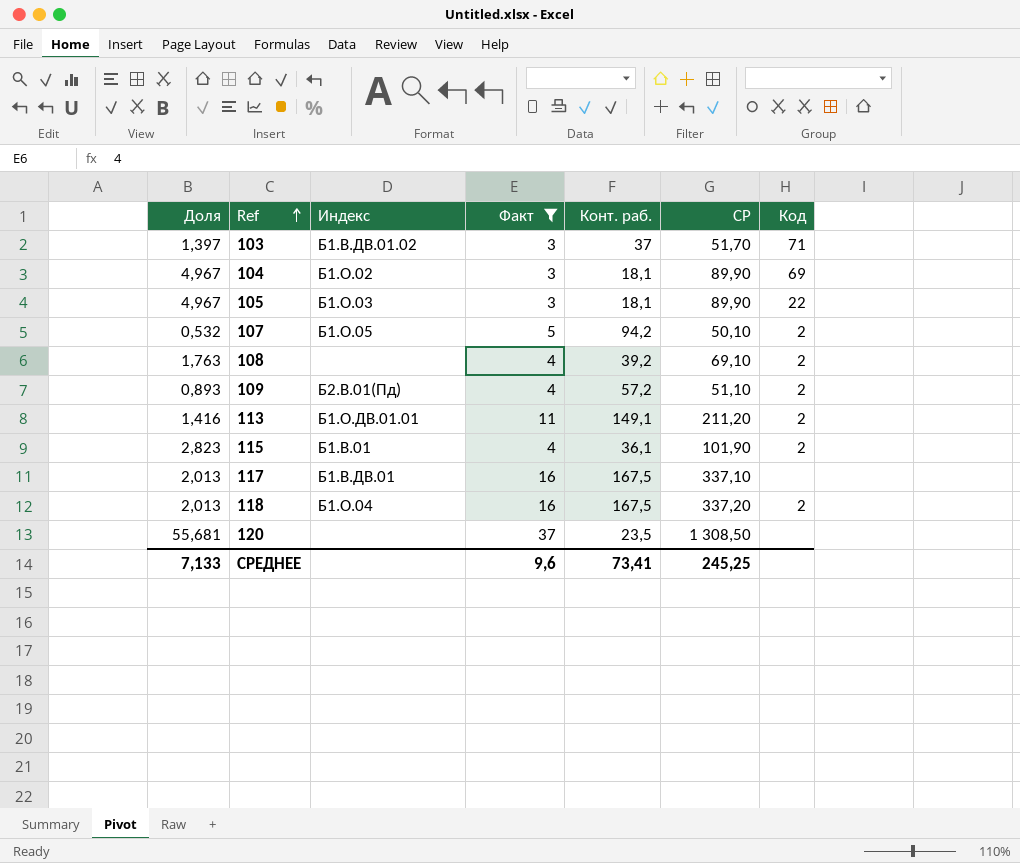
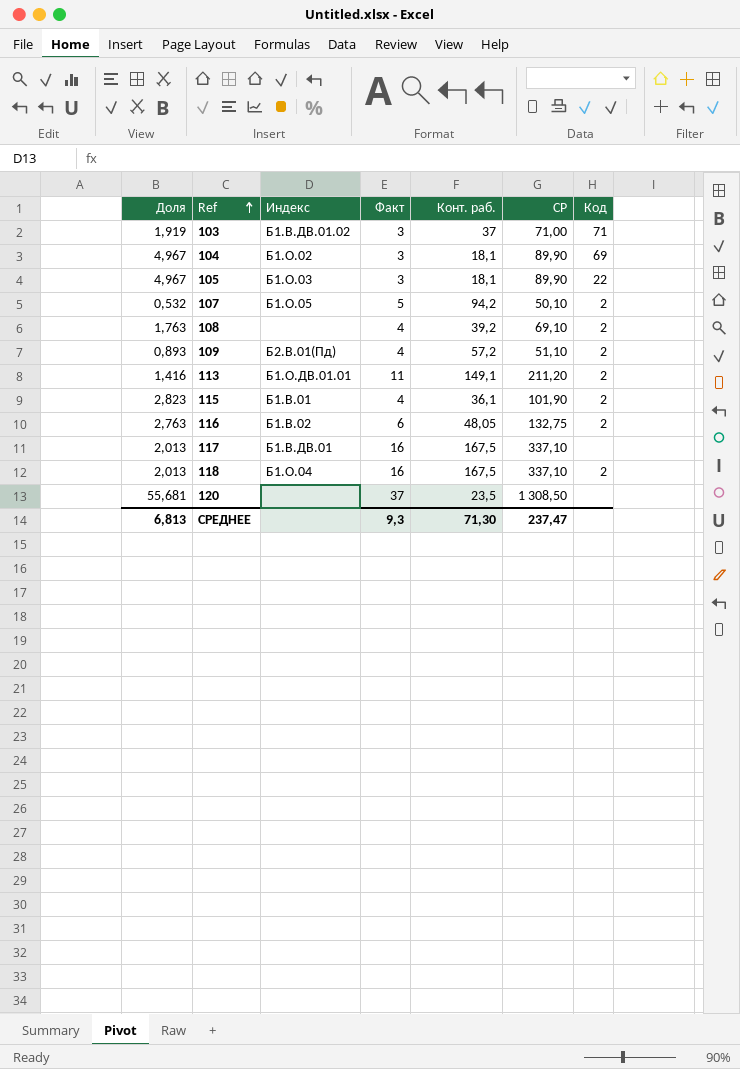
filter: Факт != 6 -> none
103 | Доля: 1,397 -> 1,919
103 | СР: 51,70 -> 71,00
118 | СР: 337,20 -> 337,10
СРЕДНЕЕ | Доля: 7,133 -> 6,813
СРЕДНЕЕ | Факт: 9,6 -> 9,3
СРЕДНЕЕ | Конт. раб.: 73,41 -> 71,30
СРЕДНЕЕ | СР: 245,25 -> 237,47

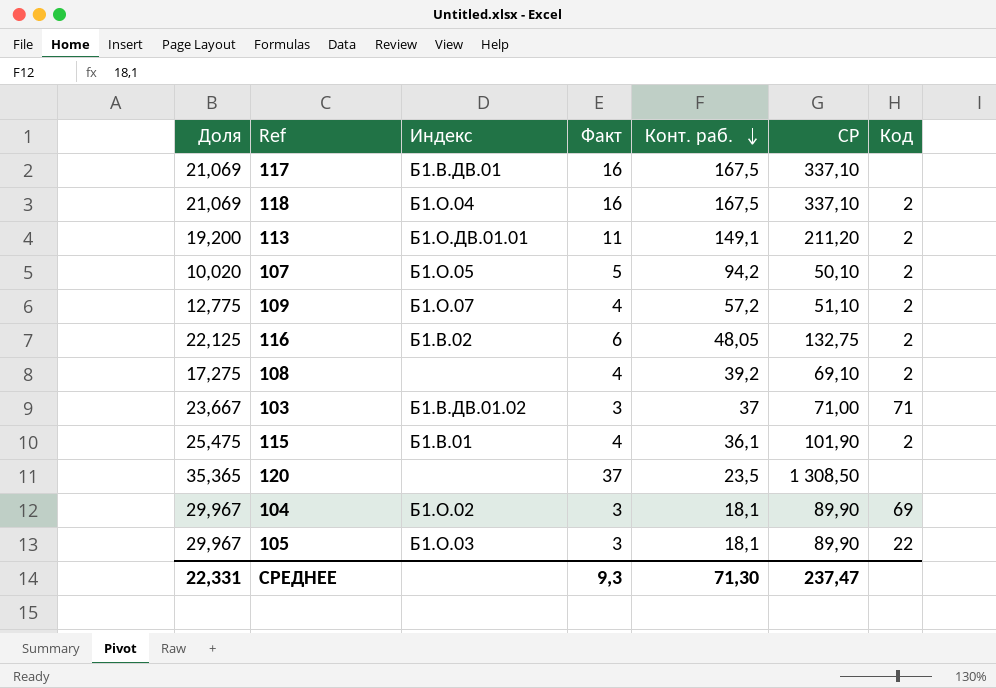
row order: Ref ascending -> Конт. раб. descending
column Доля | formula: [СР] / [Конт. раб.] -> [СР] / [Факт]
109 | Индекс: Б2.В.01(Пд) -> Б1.О.07
СРЕДНЕЕ | Доля: 6,813 -> 22,331

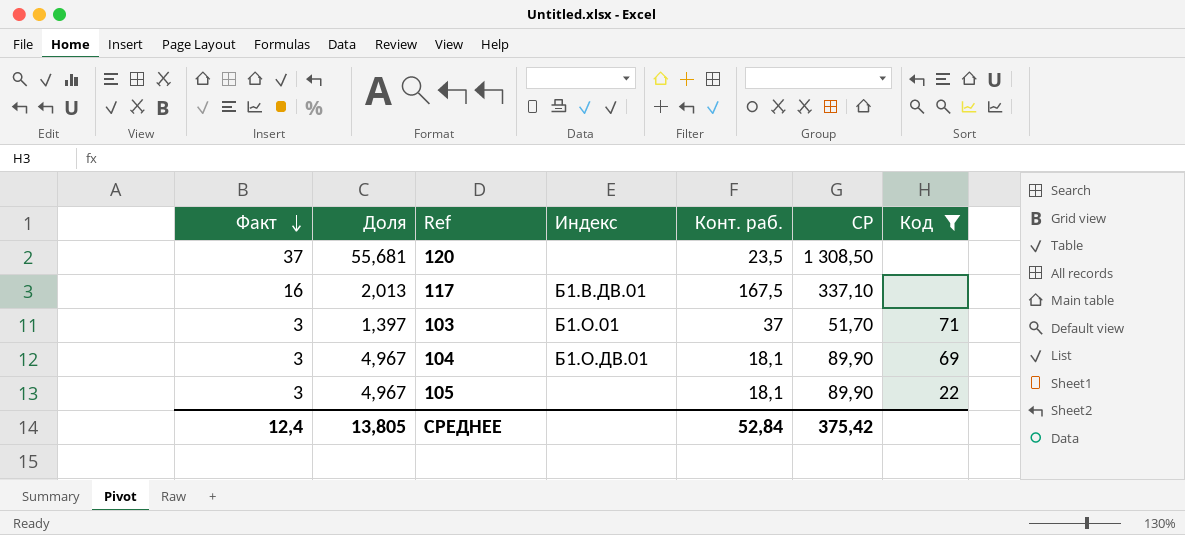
filter: none -> Код != 2
row order: Конт. раб. descending -> Факт descending
column Факт | position: 4 -> 1
column Доля | formula: [СР] / [Факт] -> [СР] / [Конт. раб.]
103 | Индекс: Б1.В.ДВ.01.02 -> Б1.О.01
103 | СР: 71,00 -> 51,70
104 | Индекс: Б1.О.02 -> Б1.О.ДВ.01
105 | Индекс: Б1.О.03 -> none
СРЕДНЕЕ | Факт: 9,3 -> 12,4
СРЕДНЕЕ | Доля: 22,331 -> 13,805
СРЕДНЕЕ | Конт. раб.: 71,30 -> 52,84
СРЕДНЕЕ | СР: 237,47 -> 375,42

